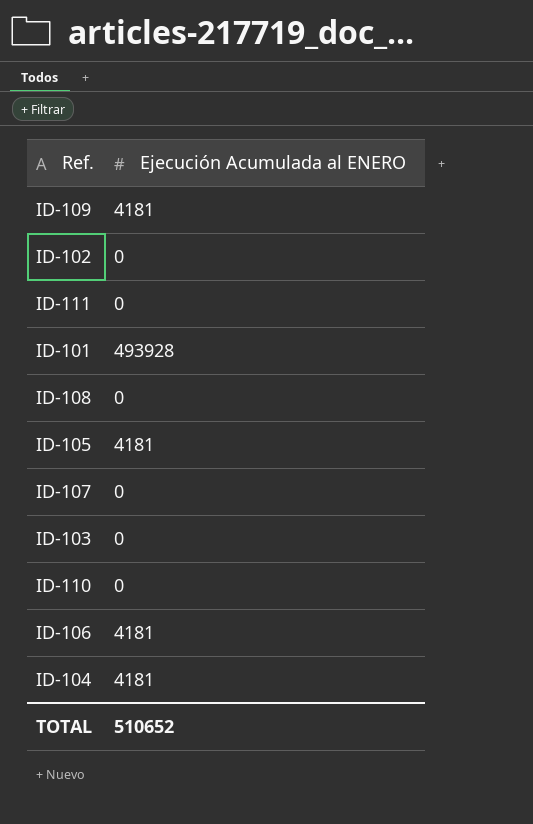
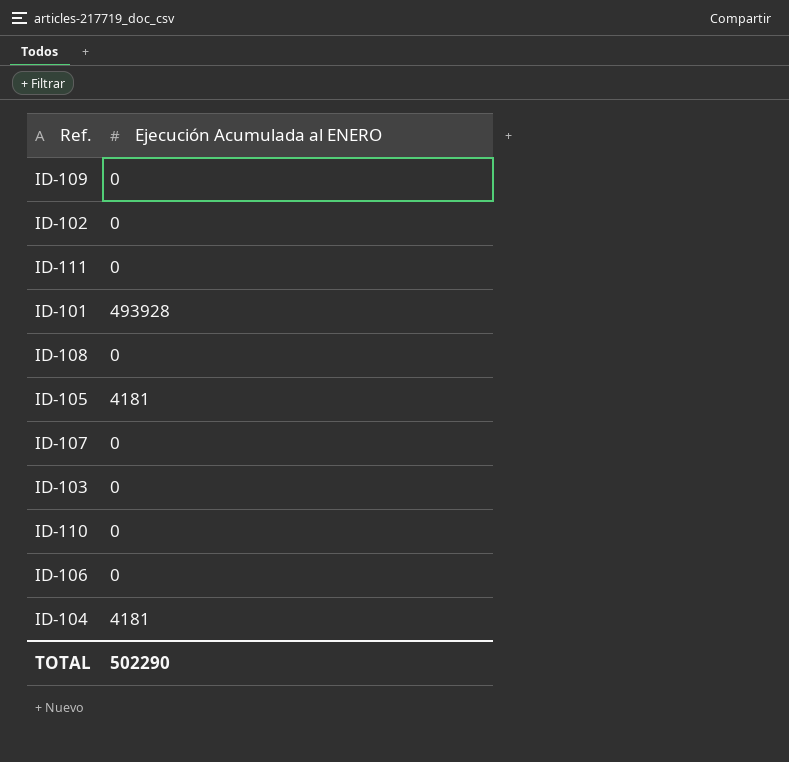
ID-109 | Ejecución Acumulada al ENERO: 4181 -> 0
ID-106 | Ejecución Acumulada al ENERO: 4181 -> 0
TOTAL | Ejecución Acumulada al ENERO: 510652 -> 502290

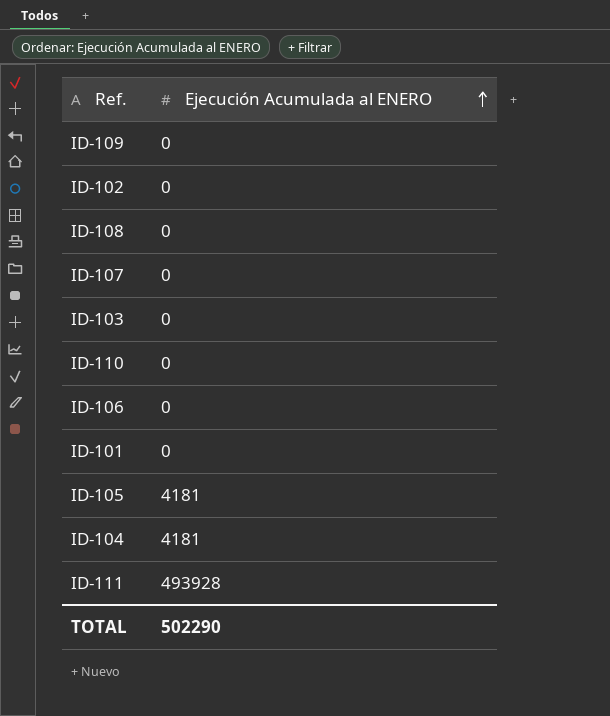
row order: none -> Ejecución Acumulada al ENERO ascending
ID-101 | Ejecución Acumulada al ENERO: 493928 -> 0
ID-111 | Ejecución Acumulada al ENERO: 0 -> 493928

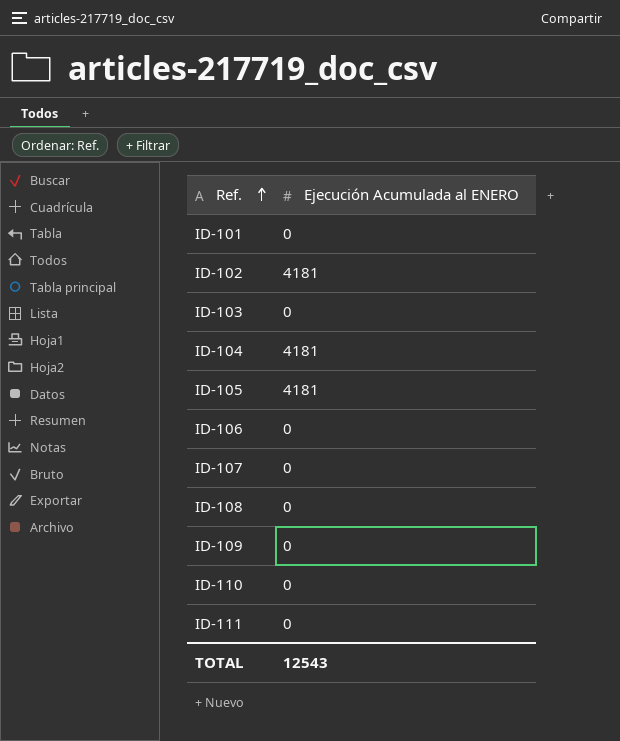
row order: Ejecución Acumulada al ENERO ascending -> Ref. ascending
ID-102 | Ejecución Acumulada al ENERO: 0 -> 4181
ID-111 | Ejecución Acumulada al ENERO: 493928 -> 0
TOTAL | Ejecución Acumulada al ENERO: 502290 -> 12543

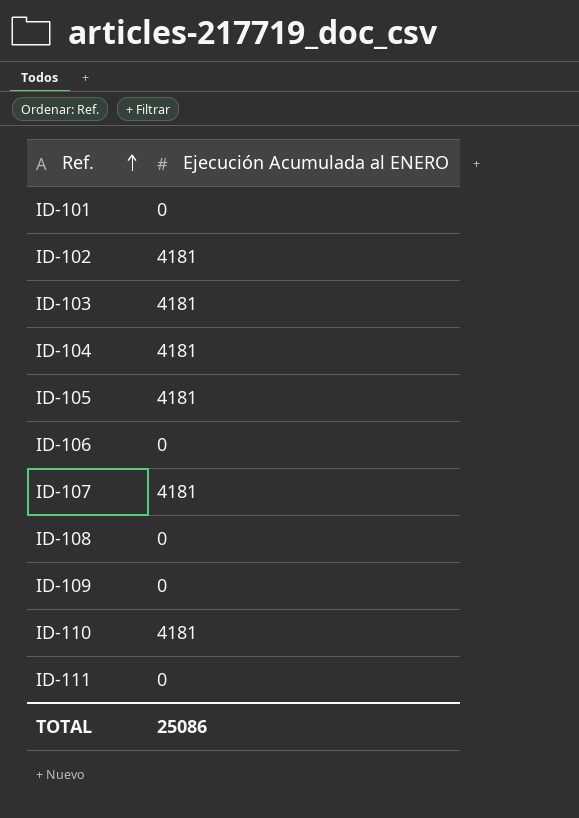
ID-103 | Ejecución Acumulada al ENERO: 0 -> 4181
ID-107 | Ejecución Acumulada al ENERO: 0 -> 4181
ID-110 | Ejecución Acumulada al ENERO: 0 -> 4181
TOTAL | Ejecución Acumulada al ENERO: 12543 -> 25086

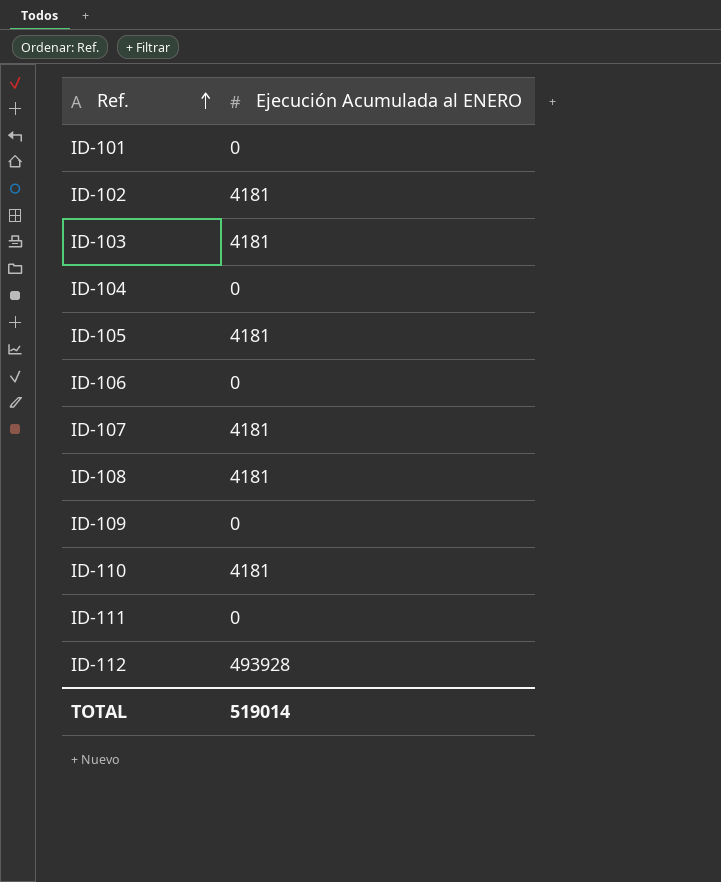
ID-104 | Ejecución Acumulada al ENERO: 4181 -> 0
ID-108 | Ejecución Acumulada al ENERO: 0 -> 4181
row ID-112: none -> 493928
TOTAL | Ejecución Acumulada al ENERO: 25086 -> 519014

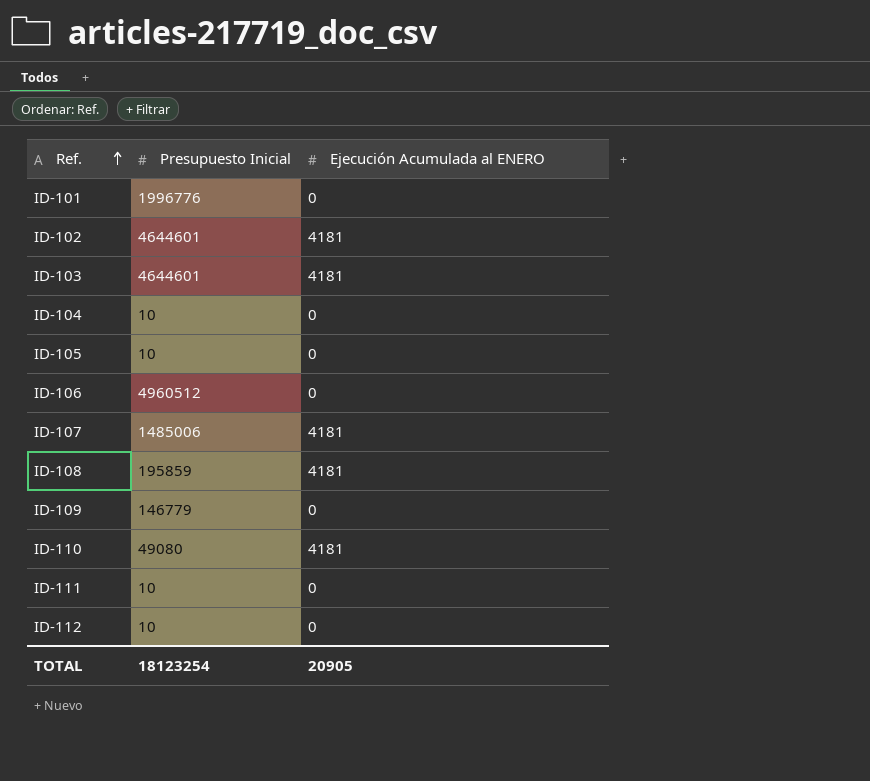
column Presupuesto Inicial | position: none -> 2
ID-105 | Ejecución Acumulada al ENERO: 4181 -> 0
ID-112 | Ejecución Acumulada al ENERO: 493928 -> 0
TOTAL | Ejecución Acumulada al ENERO: 519014 -> 20905

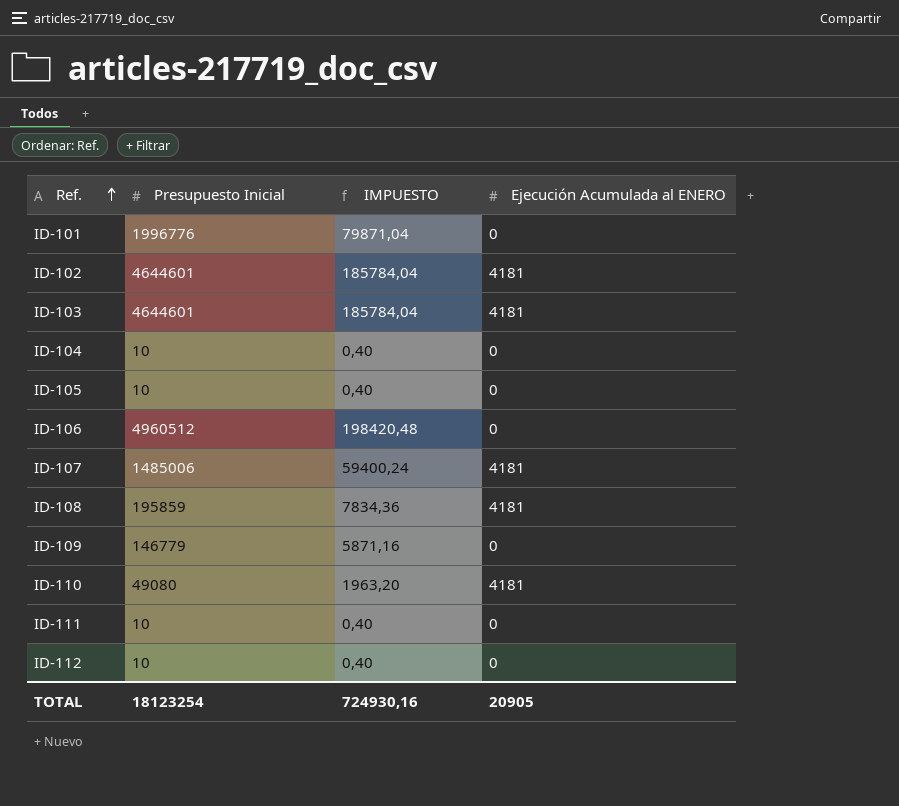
column IMPUESTO | formula: none -> [Presupuesto Inicial] * 0,04

